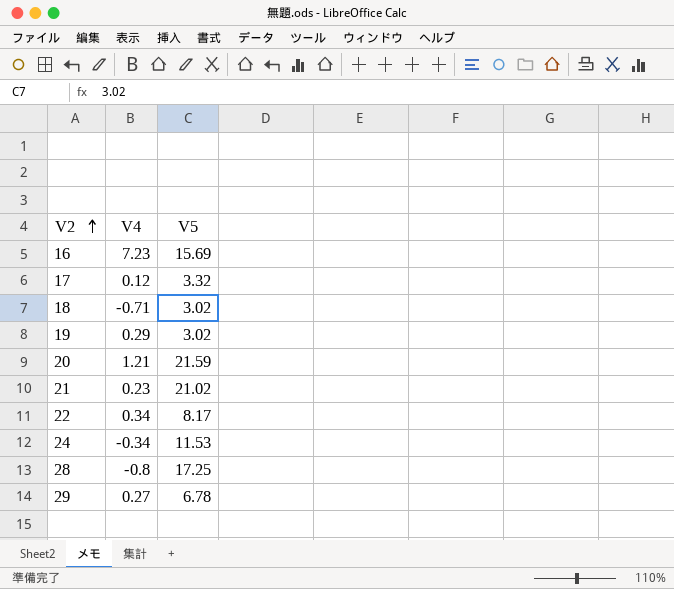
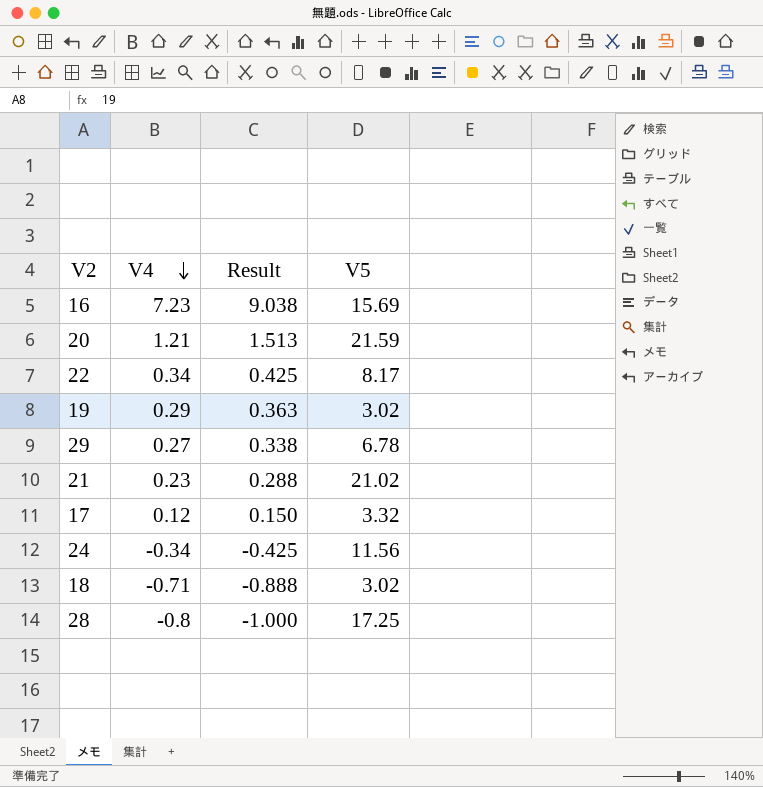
row order: V2 ascending -> V4 descending
column Result | formula: none -> [V4] * 1.25
24 | V5: 11.53 -> 11.56

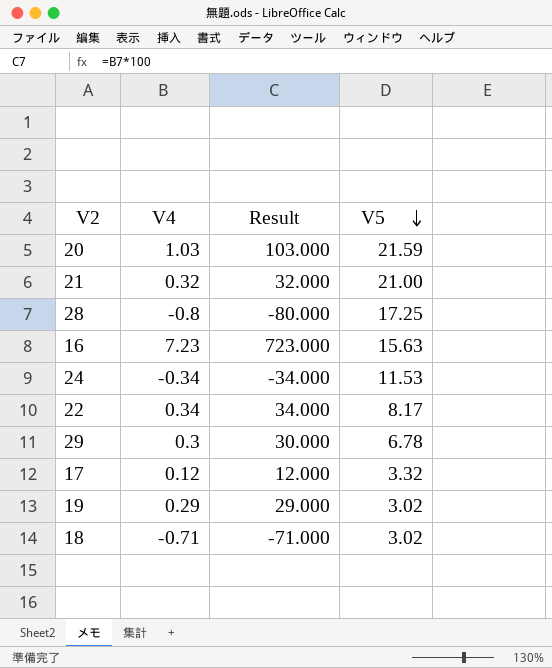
row order: V4 descending -> V5 descending
column Result | formula: [V4] * 1.25 -> [V4] * 100
20 | V4: 1.21 -> 1.03
21 | V4: 0.23 -> 0.32
21 | V5: 21.02 -> 21.00
16 | V5: 15.69 -> 15.63
24 | V5: 11.56 -> 11.53
29 | V4: 0.27 -> 0.3

